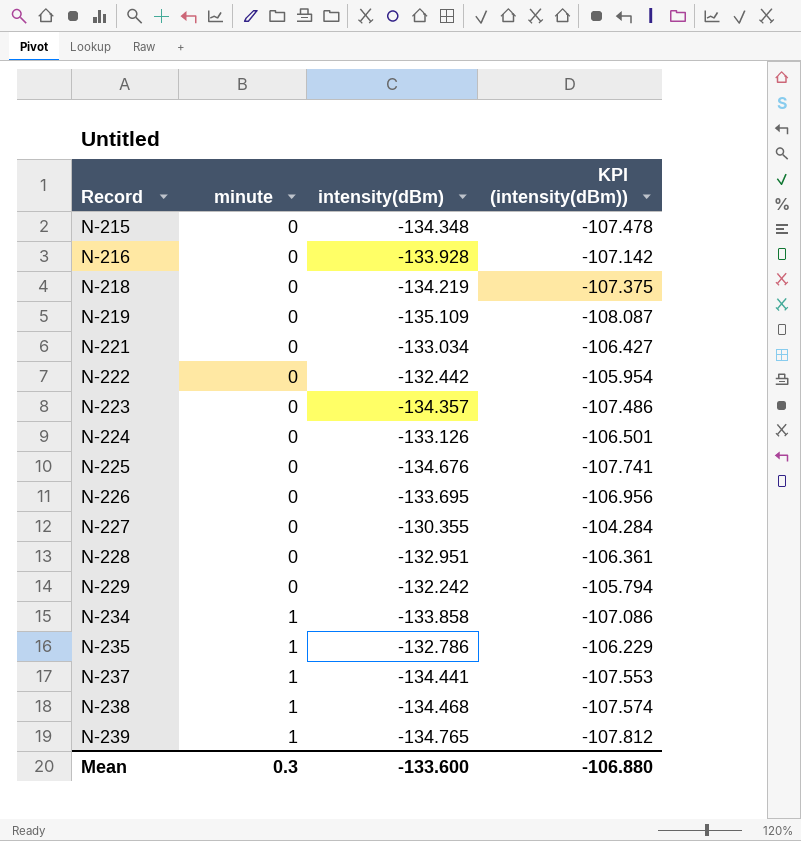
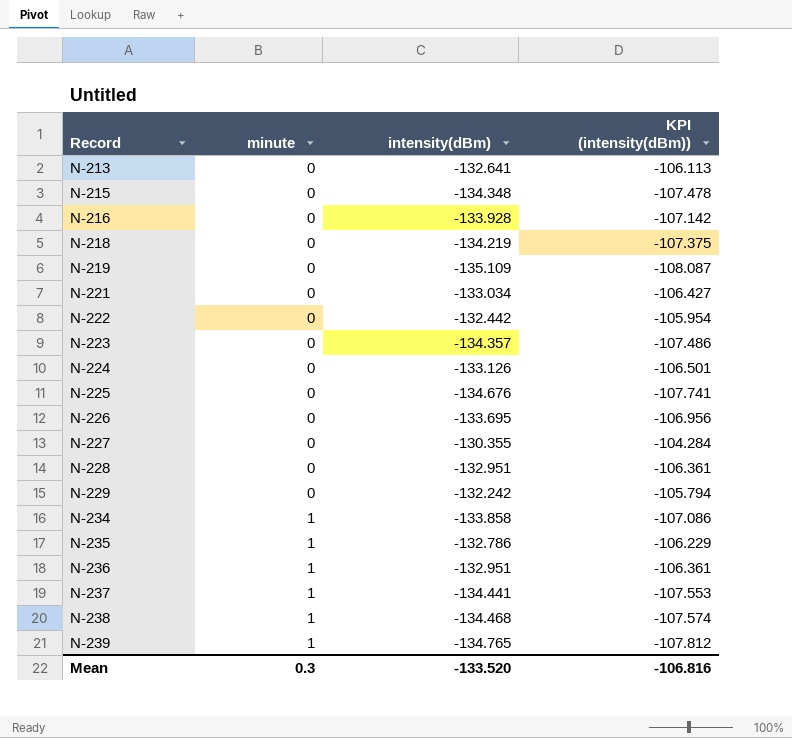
row N-213: none -> 0 | -132.641 | -106.113
row N-236: none -> 1 | -132.951 | -106.361
Mean | intensity(dBm): -133.600 -> -133.520
Mean | KPI (intensity(dBm)): -106.880 -> -106.816

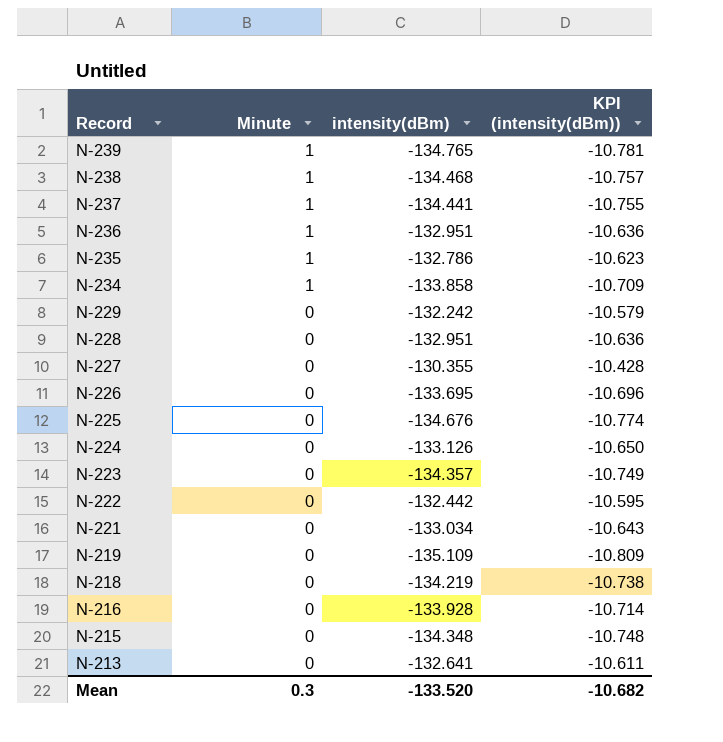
row order: Record ascending -> Record descending
column name: minute -> Minute
column KPI (intensity(dBm)) | formula: [intensity(dBm)] * 0.8 -> [intensity(dBm)] * 0.08
Mean | KPI (intensity(dBm)): -106.816 -> -10.682

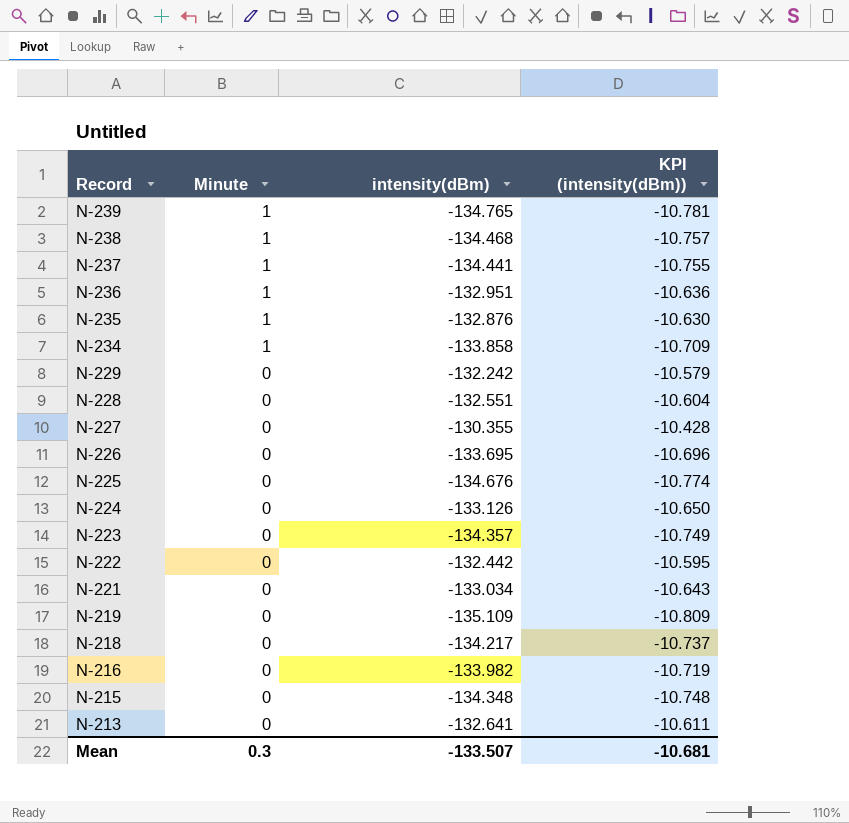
N-235 | intensity(dBm): -132.786 -> -132.876
N-235 | KPI (intensity(dBm)): -10.623 -> -10.630
N-228 | intensity(dBm): -132.951 -> -132.551
N-228 | KPI (intensity(dBm)): -10.636 -> -10.604
N-218 | intensity(dBm): -134.219 -> -134.217
N-218 | KPI (intensity(dBm)): -10.738 -> -10.737
N-216 | intensity(dBm): -133.928 -> -133.982
N-216 | KPI (intensity(dBm)): -10.714 -> -10.719
Mean | intensity(dBm): -133.520 -> -133.507
Mean | KPI (intensity(dBm)): -10.682 -> -10.681

